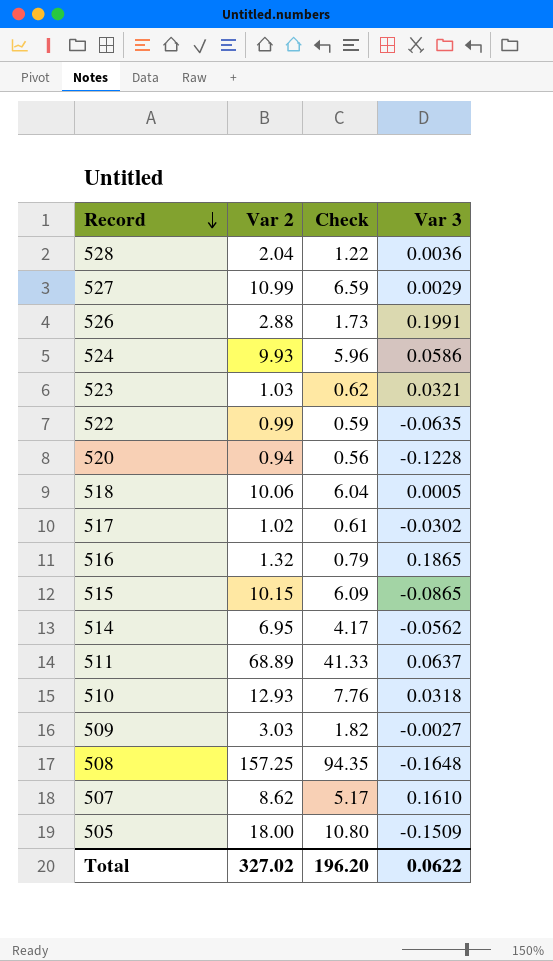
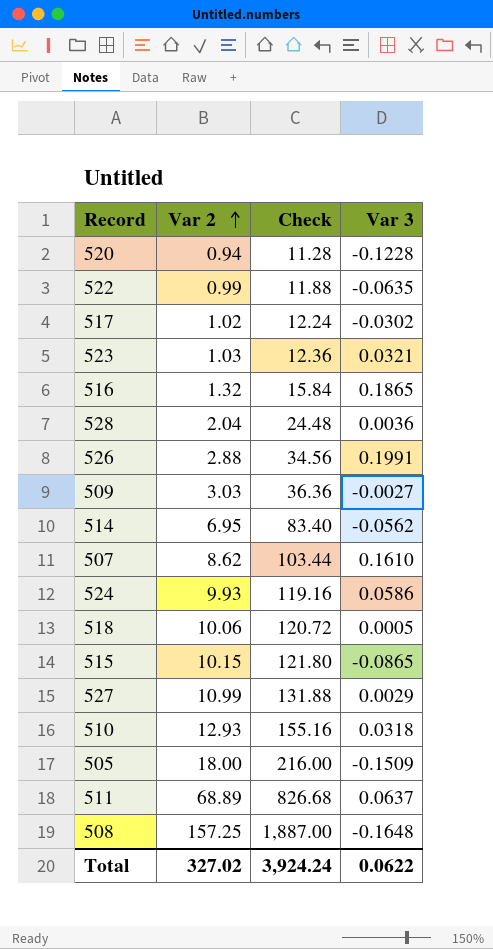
row order: Record descending -> Var 2 ascending
column Check | formula: [Var 2] * 0.6 -> [Var 2] * 12
Total | Check: 196.20 -> 3,924.24

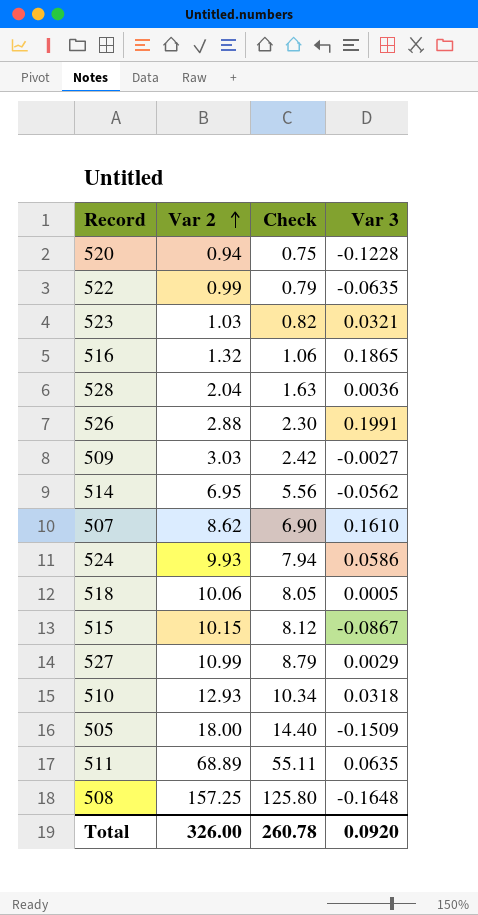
column Check | formula: [Var 2] * 12 -> [Var 2] * 0.8
row 517: 1.02 | 12.24 | -0.0302 -> none
515 | Var 3: -0.0865 -> -0.0867
511 | Var 3: 0.0637 -> 0.0635
Total | Var 2: 327.02 -> 326.00
Total | Check: 3,924.24 -> 260.78
Total | Var 3: 0.0622 -> 0.0920

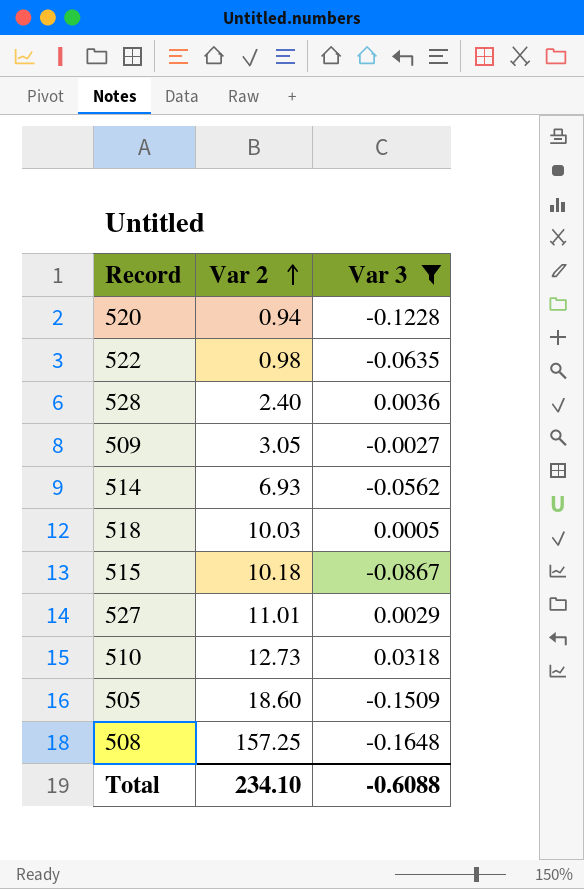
filter: none -> Var 3 <= 0.0318
column Check | formula: [Var 2] * 0.8 -> none
522 | Var 2: 0.99 -> 0.98
528 | Var 2: 2.04 -> 2.40
509 | Var 2: 3.03 -> 3.05
514 | Var 2: 6.95 -> 6.93
518 | Var 2: 10.06 -> 10.03
515 | Var 2: 10.15 -> 10.18
527 | Var 2: 10.99 -> 11.01
510 | Var 2: 12.93 -> 12.73
505 | Var 2: 18.00 -> 18.60
Total | Var 2: 326.00 -> 234.10
Total | Var 3: 0.0920 -> -0.6088

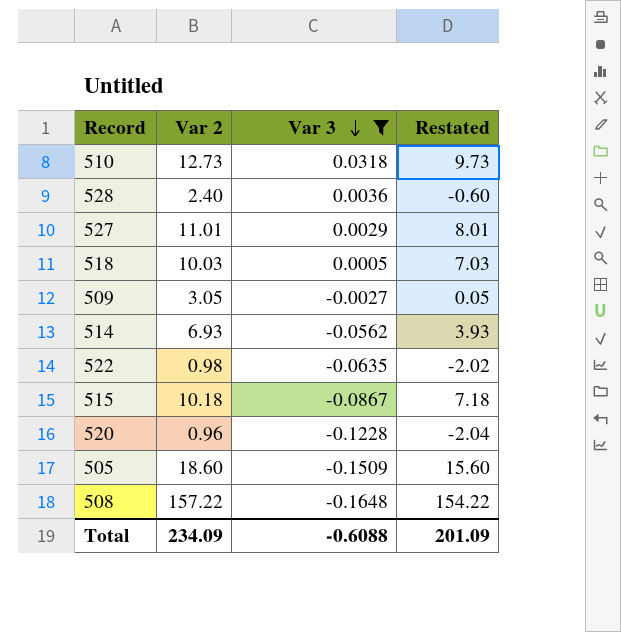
row order: Var 2 ascending -> Var 3 descending
column Restated | formula: none -> [Var 2] - 3
520 | Var 2: 0.94 -> 0.96
508 | Var 2: 157.25 -> 157.22
Total | Var 2: 234.10 -> 234.09

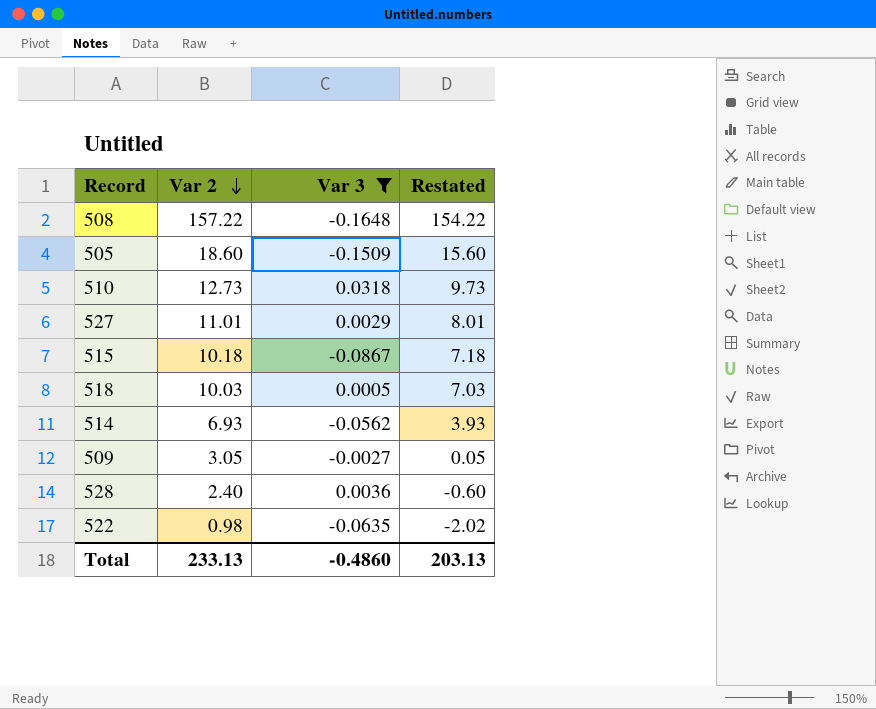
row order: Var 3 descending -> Var 2 descending
row 520: 0.96 | -0.1228 | -2.04 -> none
Total | Var 2: 234.09 -> 233.13
Total | Var 3: -0.6088 -> -0.4860
Total | Restated: 201.09 -> 203.13

